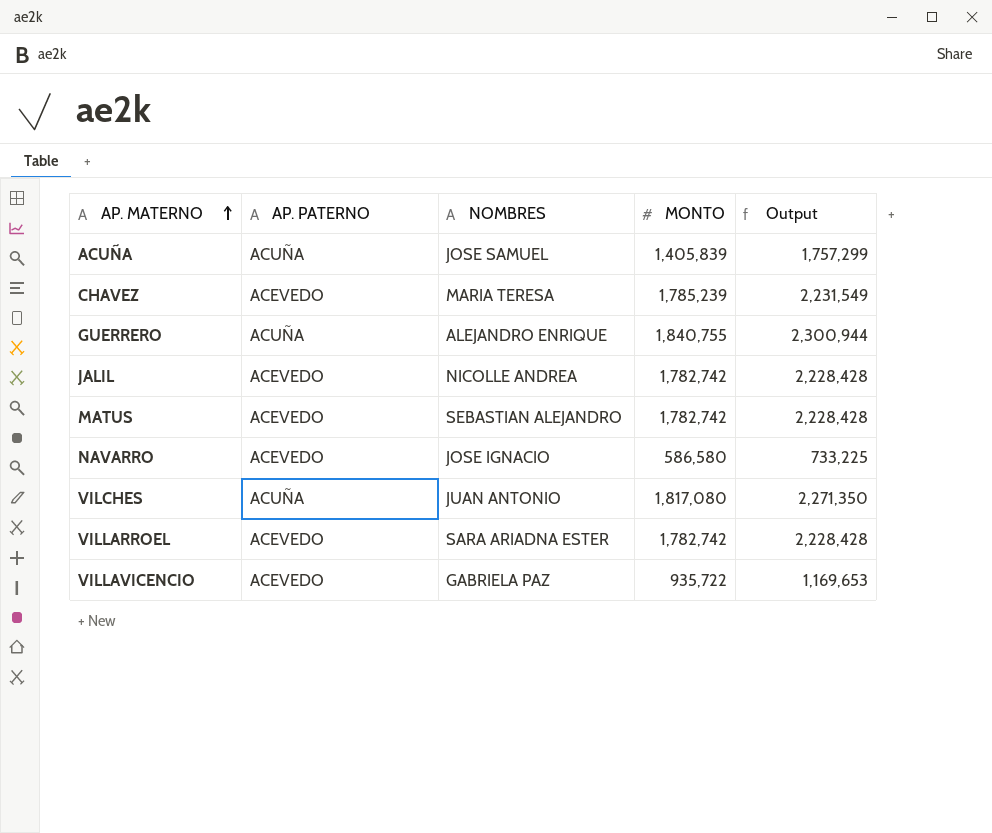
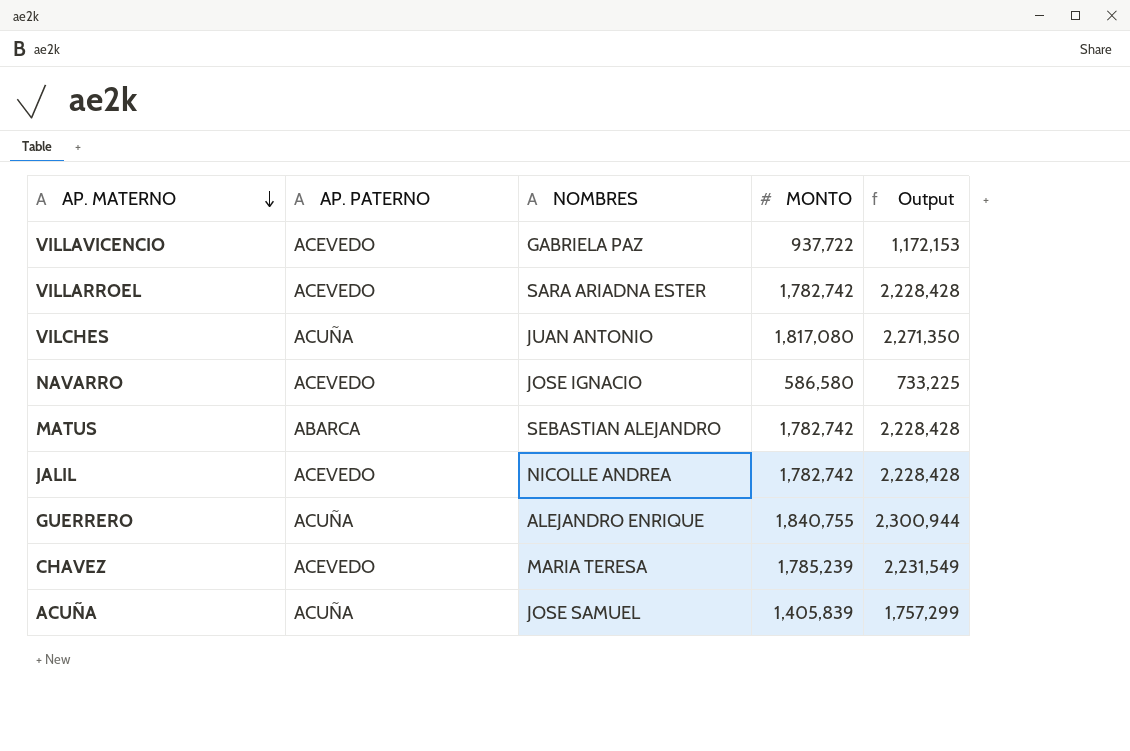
row order: AP. MATERNO ascending -> AP. MATERNO descending
VILLAVICENCIO | MONTO: 935,722 -> 937,722
VILLAVICENCIO | Output: 1,169,653 -> 1,172,153
MATUS | AP. PATERNO: ACEVEDO -> ABARCA

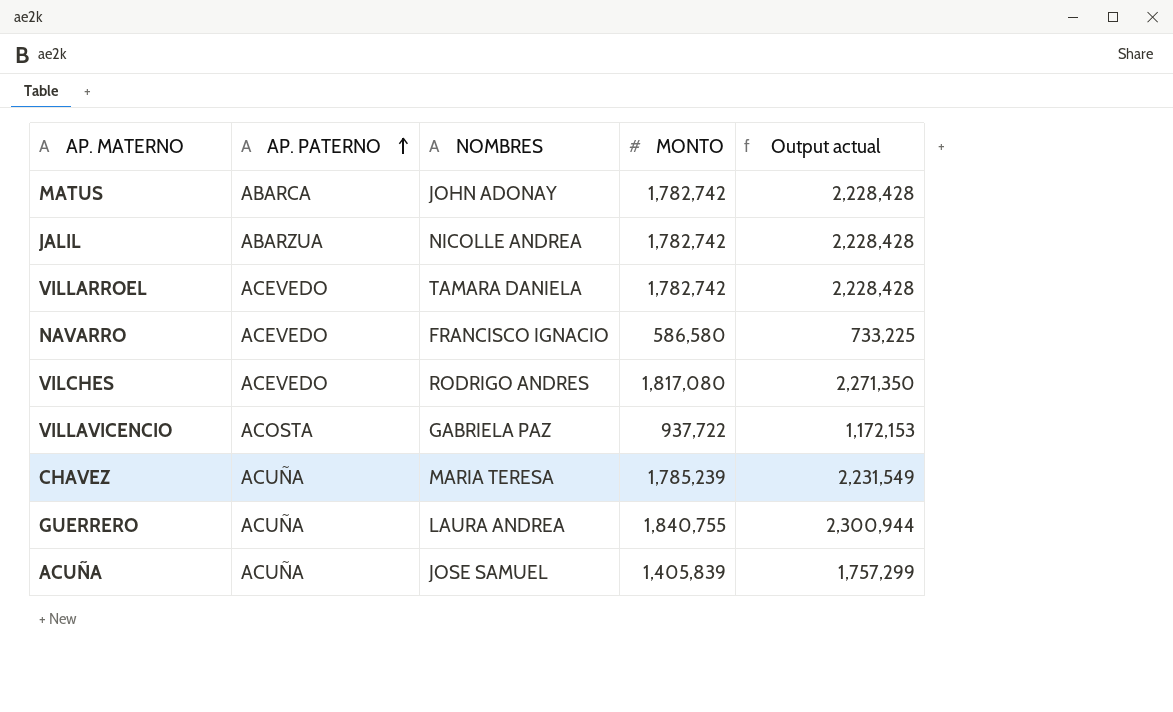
row order: AP. MATERNO descending -> AP. PATERNO ascending
column name: Output -> Output actual
MATUS | NOMBRES: SEBASTIAN ALEJANDRO -> JOHN ADONAY
JALIL | AP. PATERNO: ACEVEDO -> ABARZUA
VILLARROEL | NOMBRES: SARA ARIADNA ESTER -> TAMARA DANIELA
NAVARRO | NOMBRES: JOSE IGNACIO -> FRANCISCO IGNACIO
VILCHES | AP. PATERNO: ACUÑA -> ACEVEDO
VILCHES | NOMBRES: JUAN ANTONIO -> RODRIGO ANDRES
VILLAVICENCIO | AP. PATERNO: ACEVEDO -> ACOSTA
CHAVEZ | AP. PATERNO: ACEVEDO -> ACUÑA
GUERRERO | NOMBRES: ALEJANDRO ENRIQUE -> LAURA ANDREA

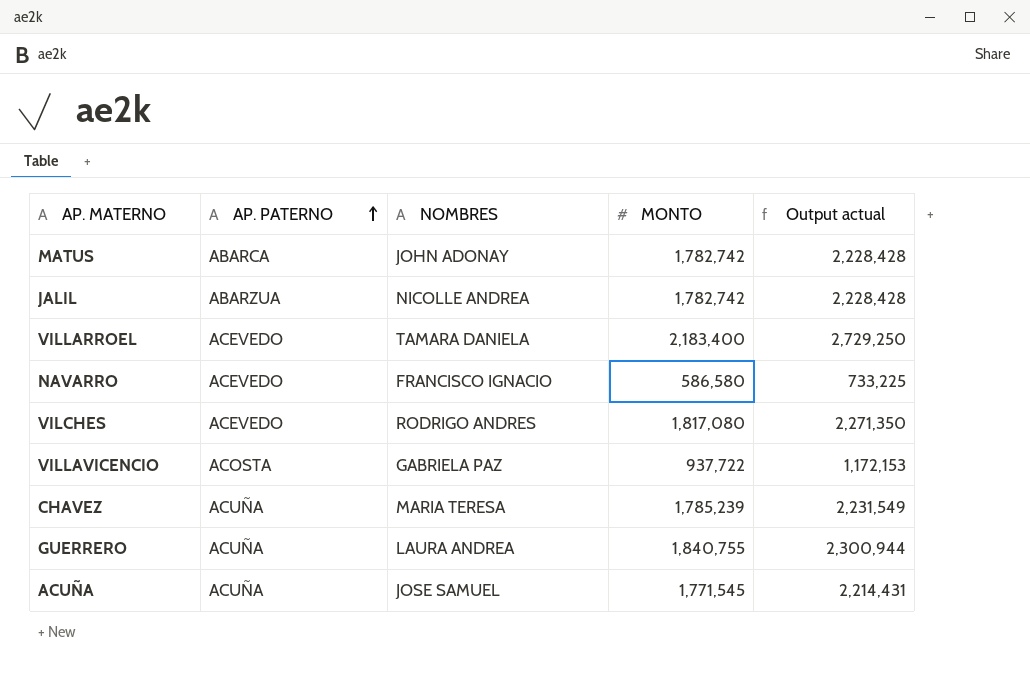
VILLARROEL | MONTO: 1,782,742 -> 2,183,400
VILLARROEL | Output actual: 2,228,428 -> 2,729,250
ACUÑA | MONTO: 1,405,839 -> 1,771,545
ACUÑA | Output actual: 1,757,299 -> 2,214,431

